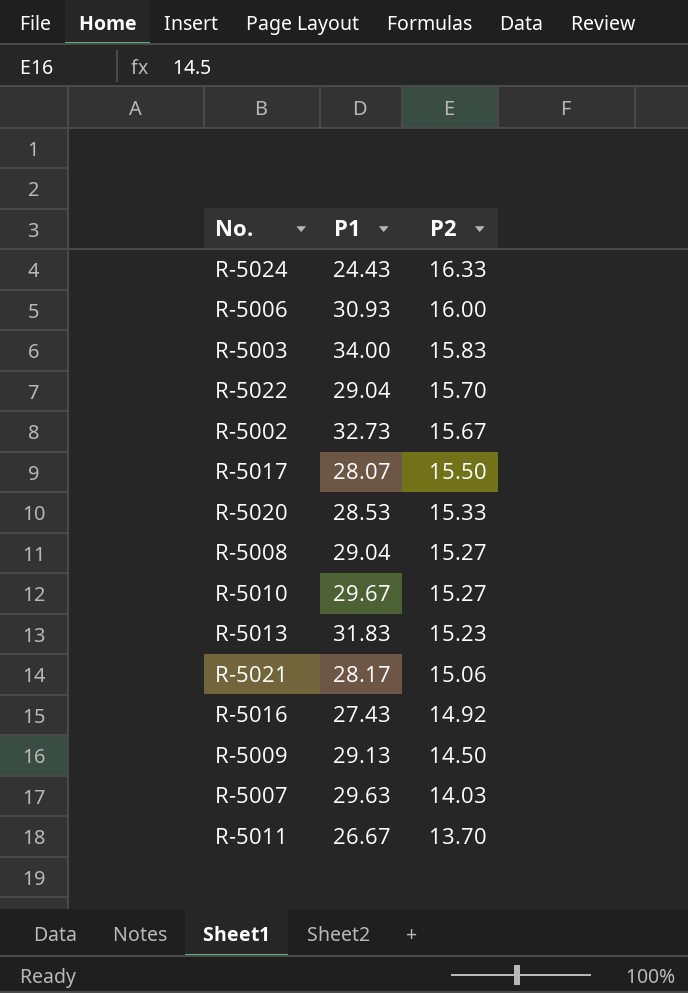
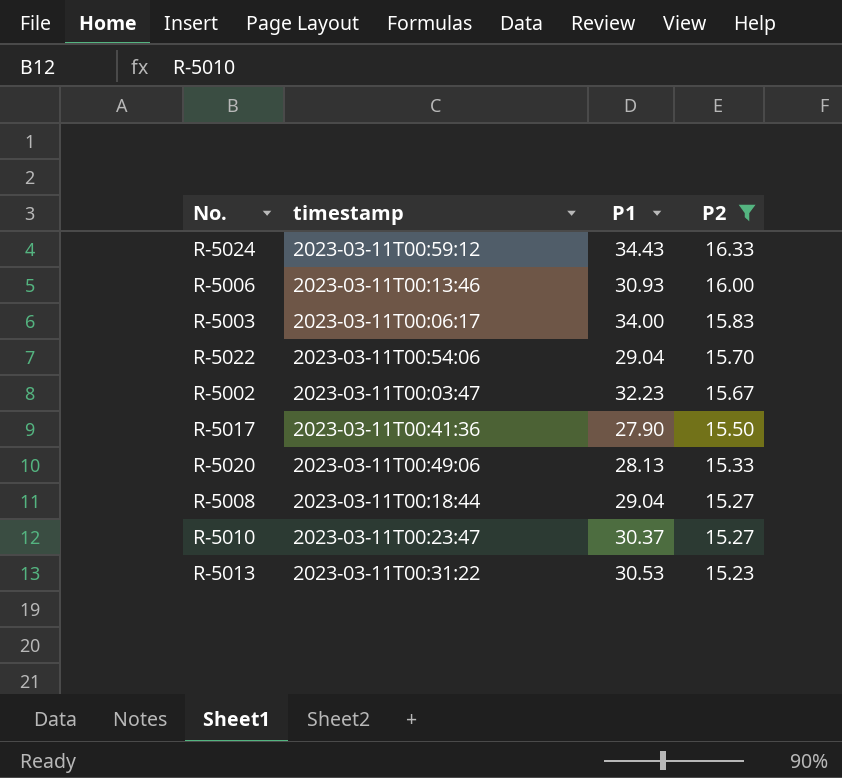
filter: none -> P2 >= 15.23
column timestamp | position: none -> 2
R-5024 | P1: 24.43 -> 34.43
R-5002 | P1: 32.73 -> 32.23
R-5017 | P1: 28.07 -> 27.90
R-5020 | P1: 28.53 -> 28.13
R-5010 | P1: 29.67 -> 30.37
R-5013 | P1: 31.83 -> 30.53

